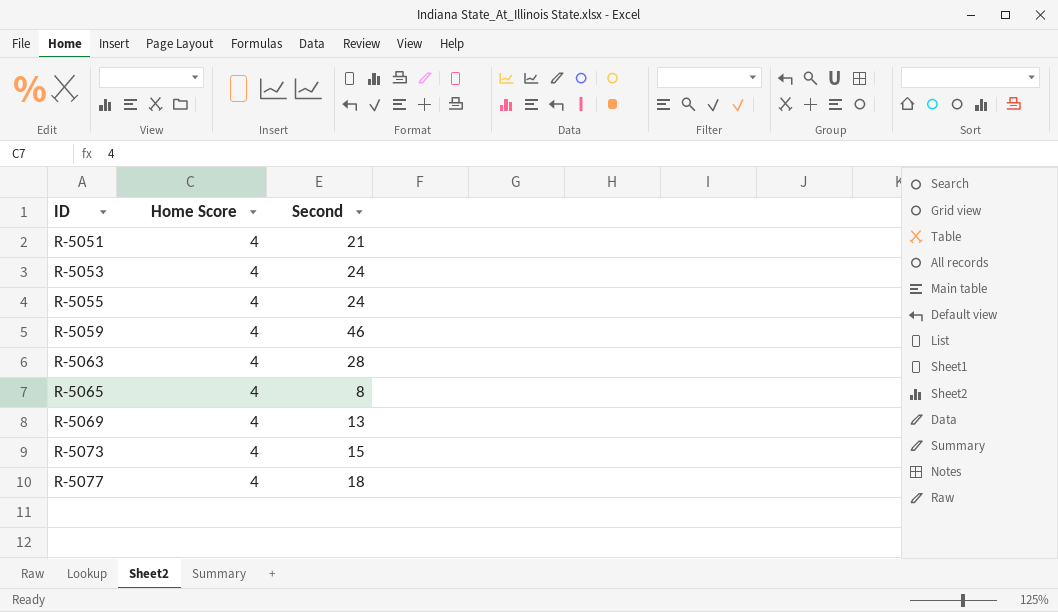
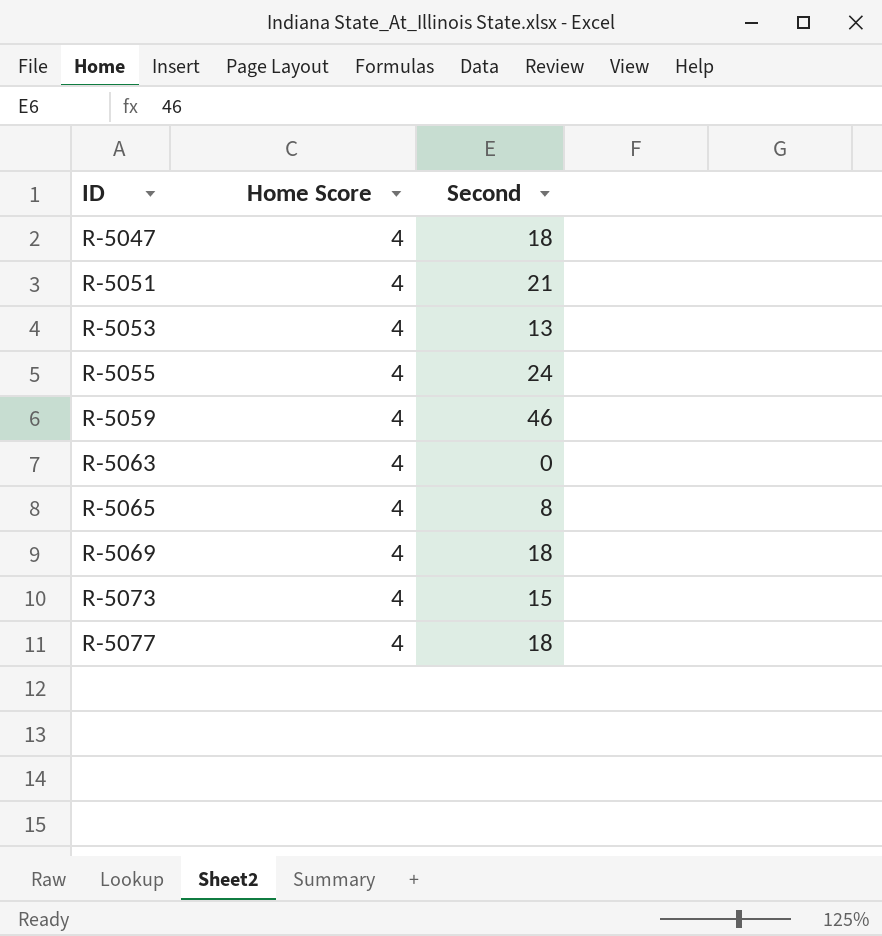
row R-5047: none -> 4 | 18
R-5053 | Second: 24 -> 13
R-5063 | Second: 28 -> 0
R-5069 | Second: 13 -> 18

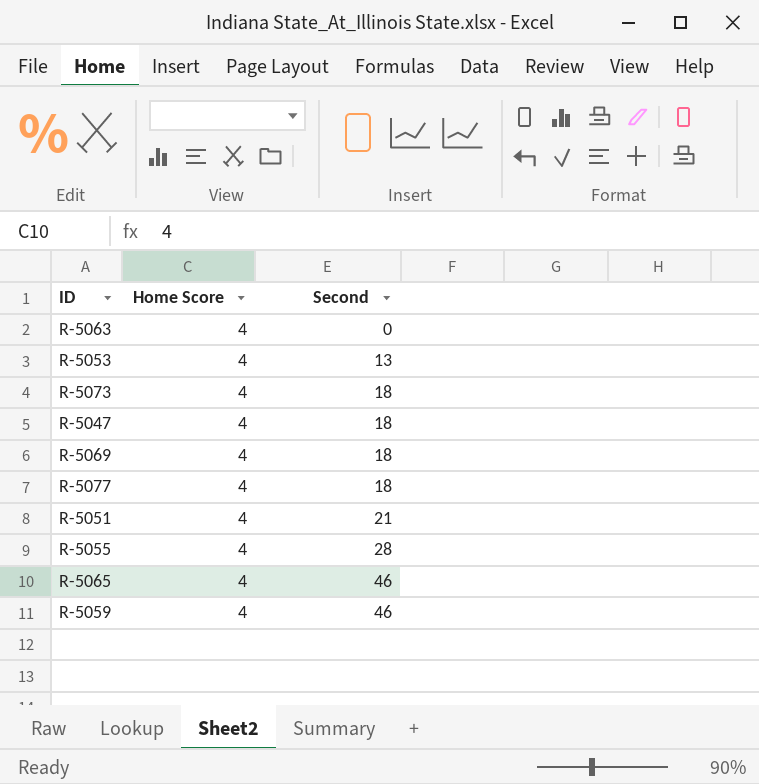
row order: ID ascending -> Second ascending
R-5073 | Second: 15 -> 18
R-5055 | Second: 24 -> 28
R-5065 | Second: 8 -> 46

